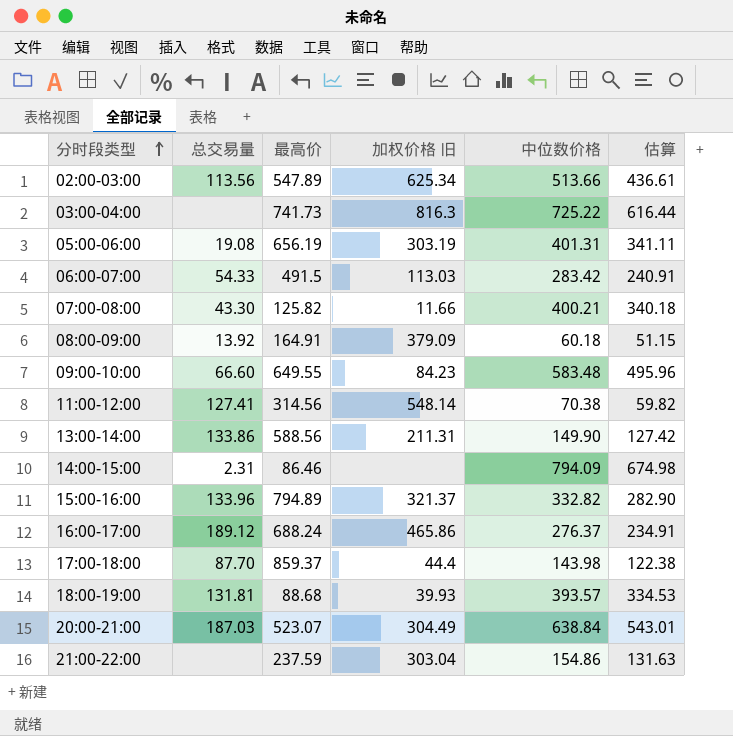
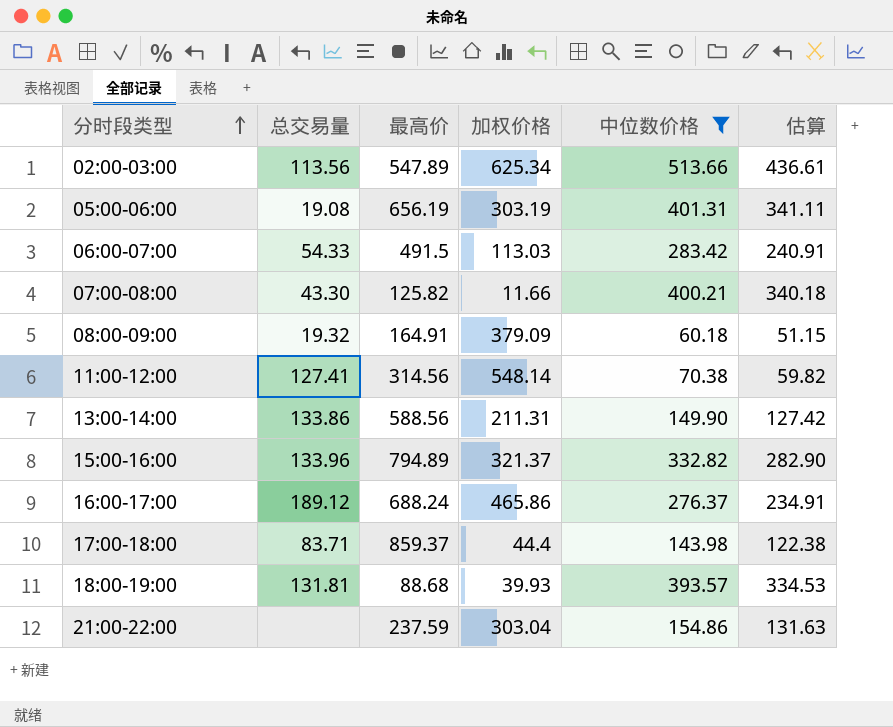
filter: none -> 中位数价格 <= 513.66
column name: 加权价格 旧 -> 加权价格
08:00-09:00 | 总交易量: 13.92 -> 19.32
17:00-18:00 | 总交易量: 87.70 -> 83.71

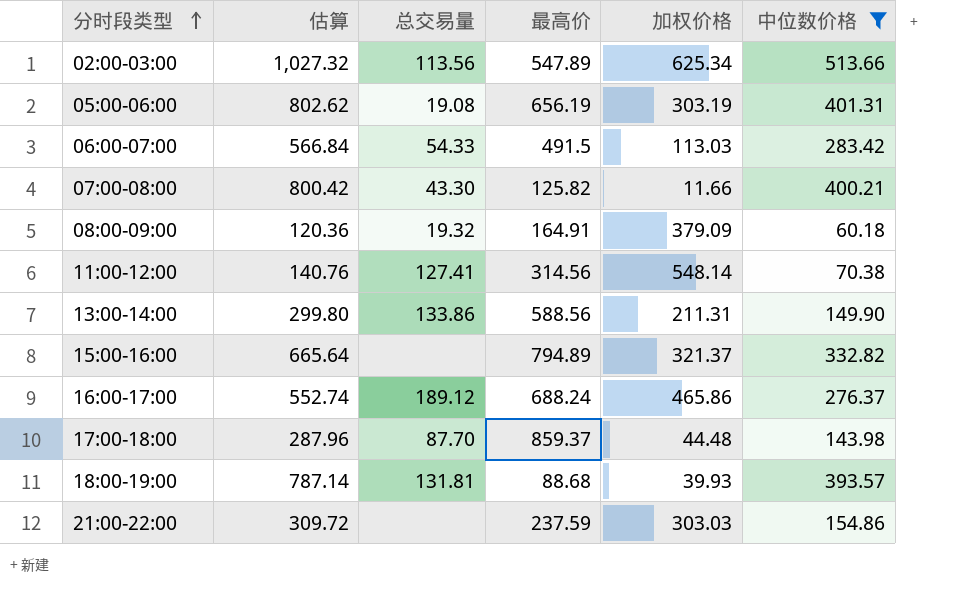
column 估算 | formula: [中位数价格] * 0.85 -> [中位数价格] * 2
column 估算 | position: 6 -> 2
15:00-16:00 | 总交易量: 133.96 -> none
17:00-18:00 | 总交易量: 83.71 -> 87.70
17:00-18:00 | 加权价格: 44.4 -> 44.48
21:00-22:00 | 加权价格: 303.04 -> 303.03

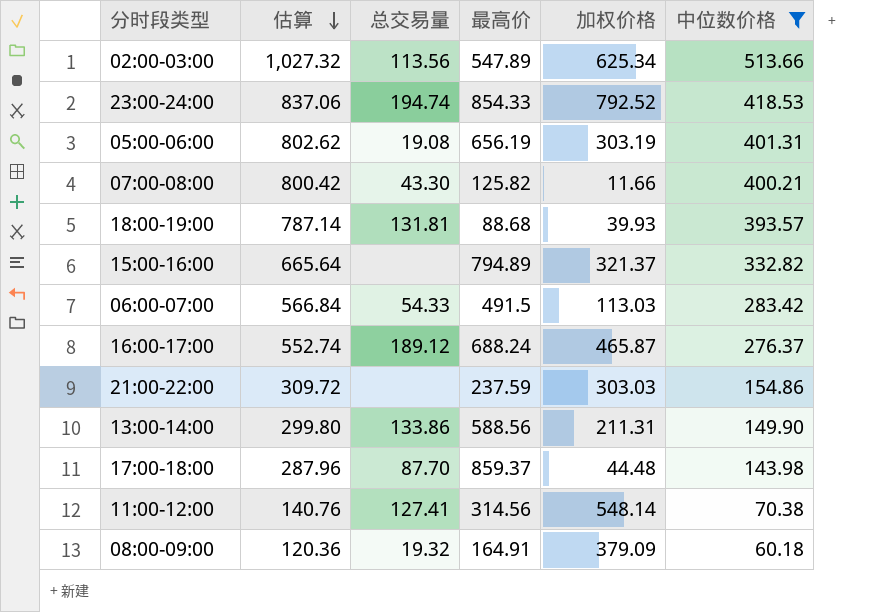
row order: 分时段类型 ascending -> 估算 descending
row 23:00-24:00: none -> 837.06 | 194.74 | 854.33 | 792.52 | 418.53
16:00-17:00 | 加权价格: 465.86 -> 465.87

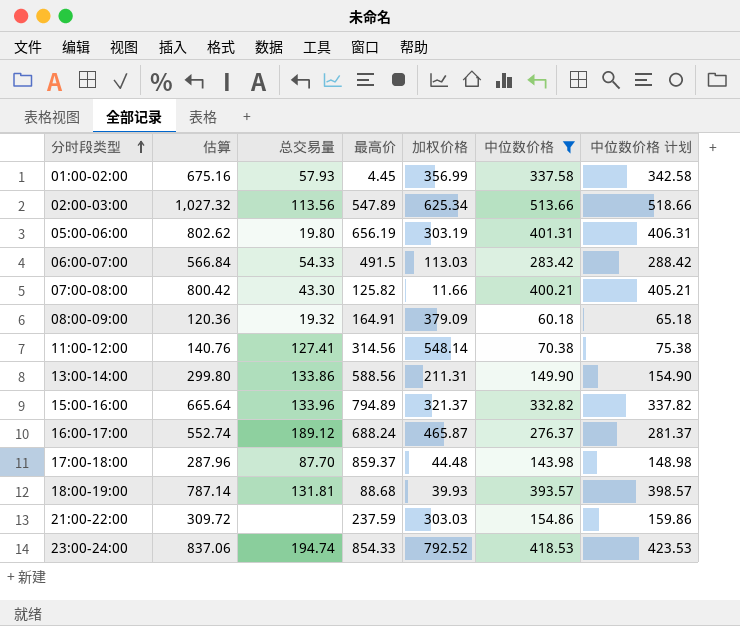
row order: 估算 descending -> 分时段类型 ascending
column 中位数价格 计划 | formula: none -> [中位数价格] + 5
row 01:00-02:00: none -> 675.16 | 57.93 | 4.45 | 356.99 | 337.58 | 342.58
05:00-06:00 | 总交易量: 19.08 -> 19.80
15:00-16:00 | 总交易量: none -> 133.96

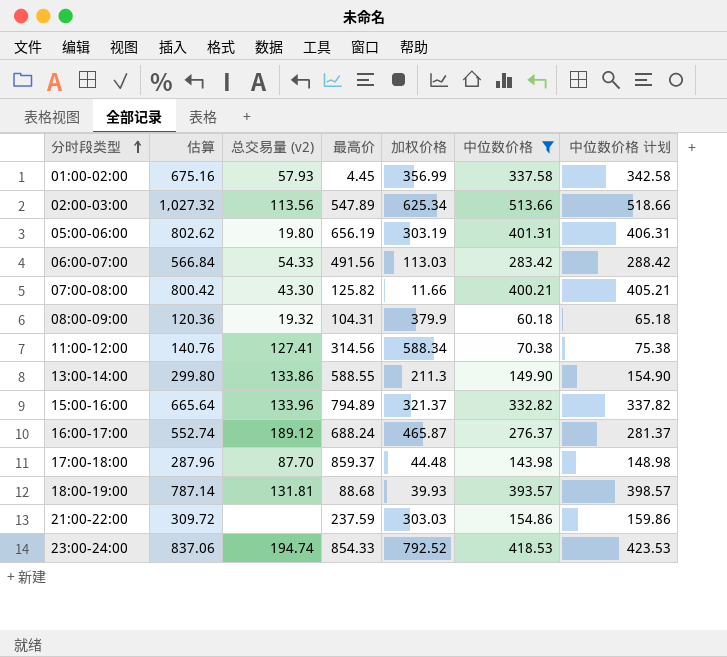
column name: 总交易量 -> 总交易量 (v2)
06:00-07:00 | 最高价: 491.5 -> 491.56
08:00-09:00 | 最高价: 164.91 -> 104.31
08:00-09:00 | 加权价格: 379.09 -> 379.9
11:00-12:00 | 加权价格: 548.14 -> 588.34
13:00-14:00 | 最高价: 588.56 -> 588.55
13:00-14:00 | 加权价格: 211.31 -> 211.3

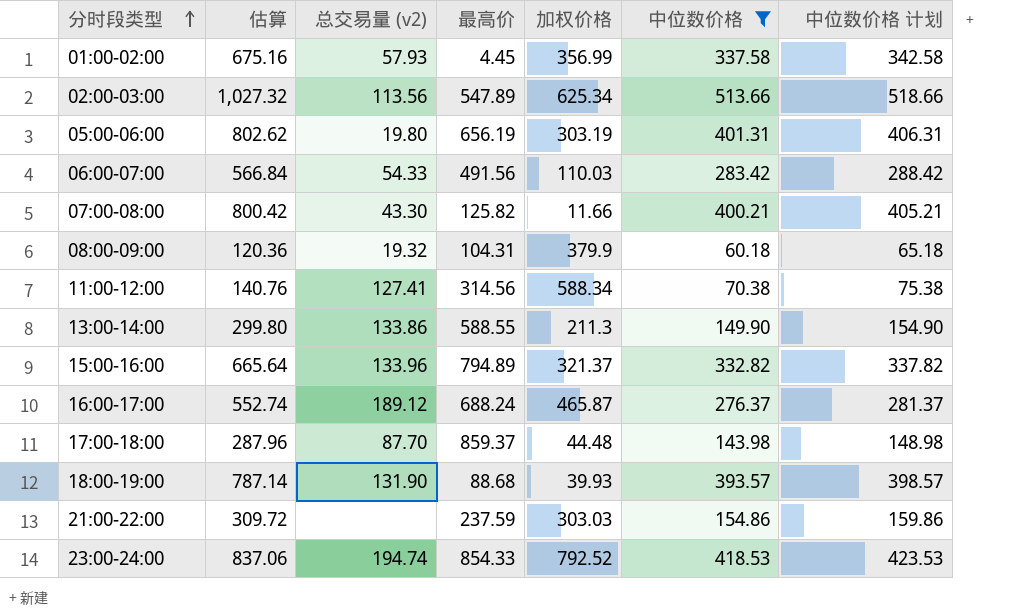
06:00-07:00 | 加权价格: 113.03 -> 110.03
18:00-19:00 | 总交易量 (v2): 131.81 -> 131.90

